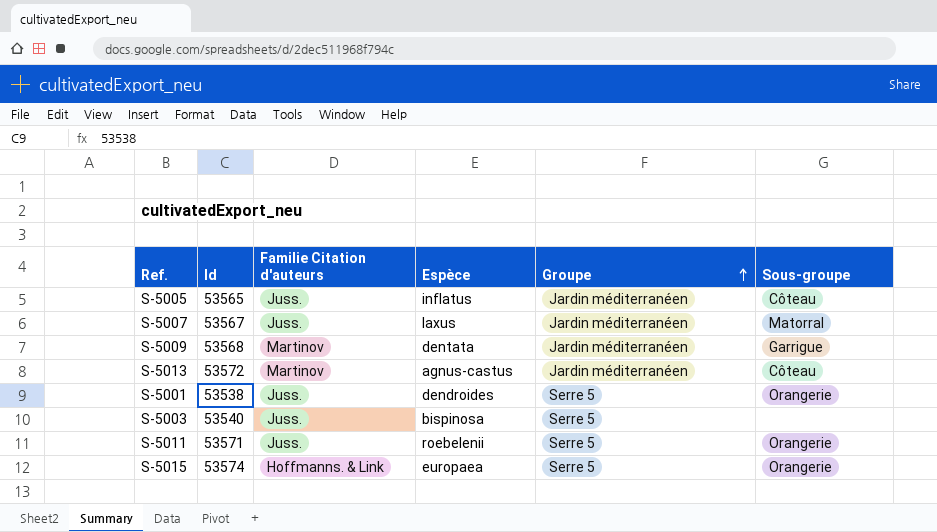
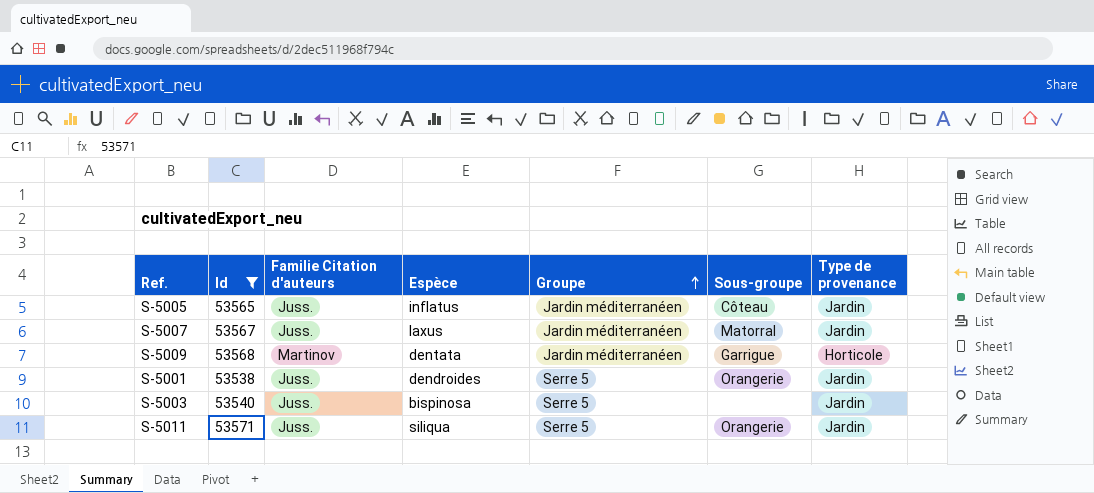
filter: none -> Id <= 53571
column Type de provenance | position: none -> 7
S-5011 | Espèce: roebelenii -> siliqua

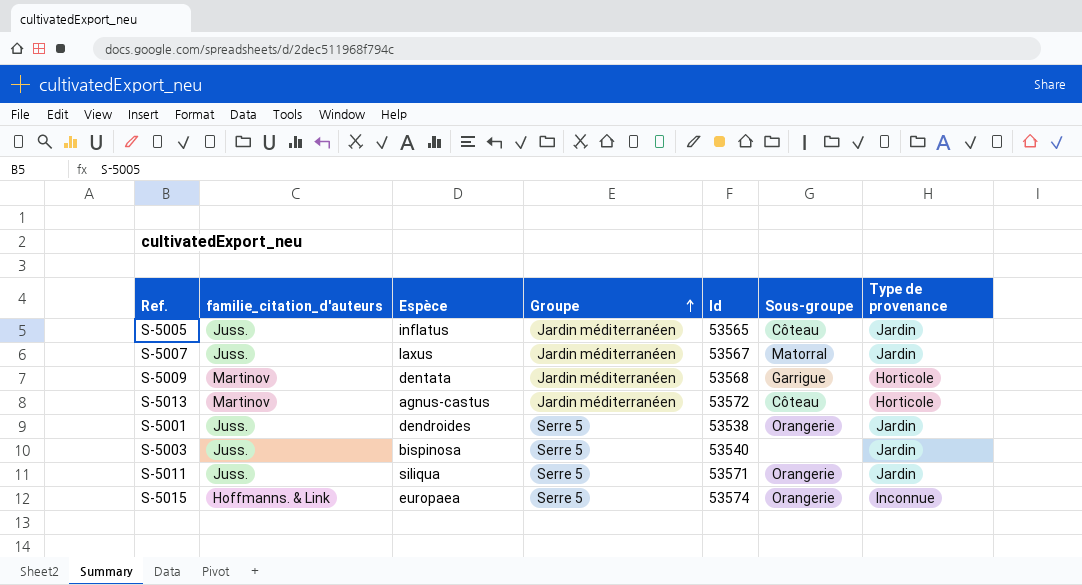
filter: Id <= 53571 -> none
column name: Familie Citation d'auteurs -> familie_citation_d'auteurs
column Id | position: 2 -> 5

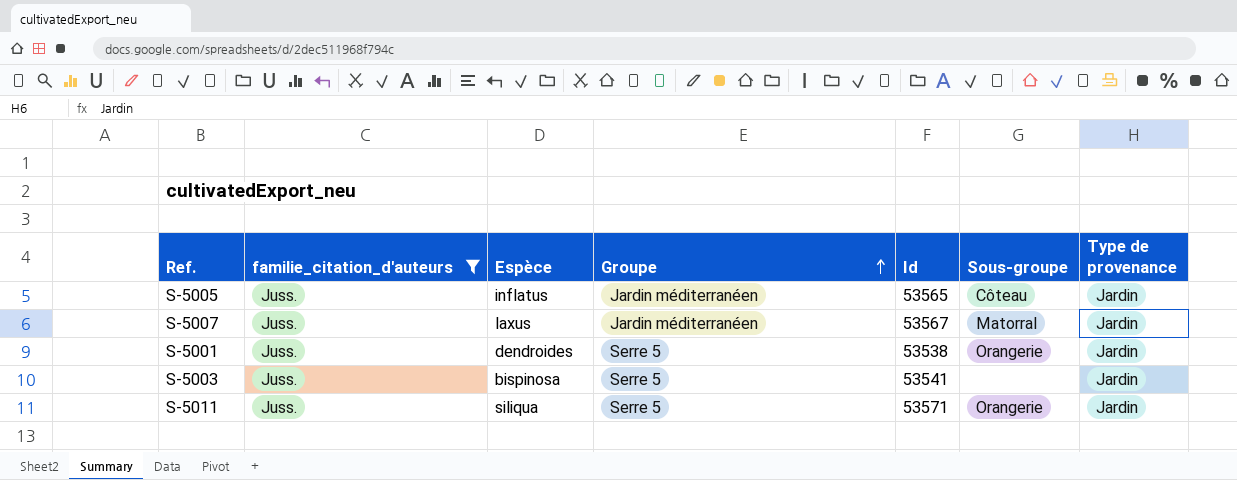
filter: none -> familie_citation_d'auteurs = Juss.
S-5003 | Id: 53540 -> 53541

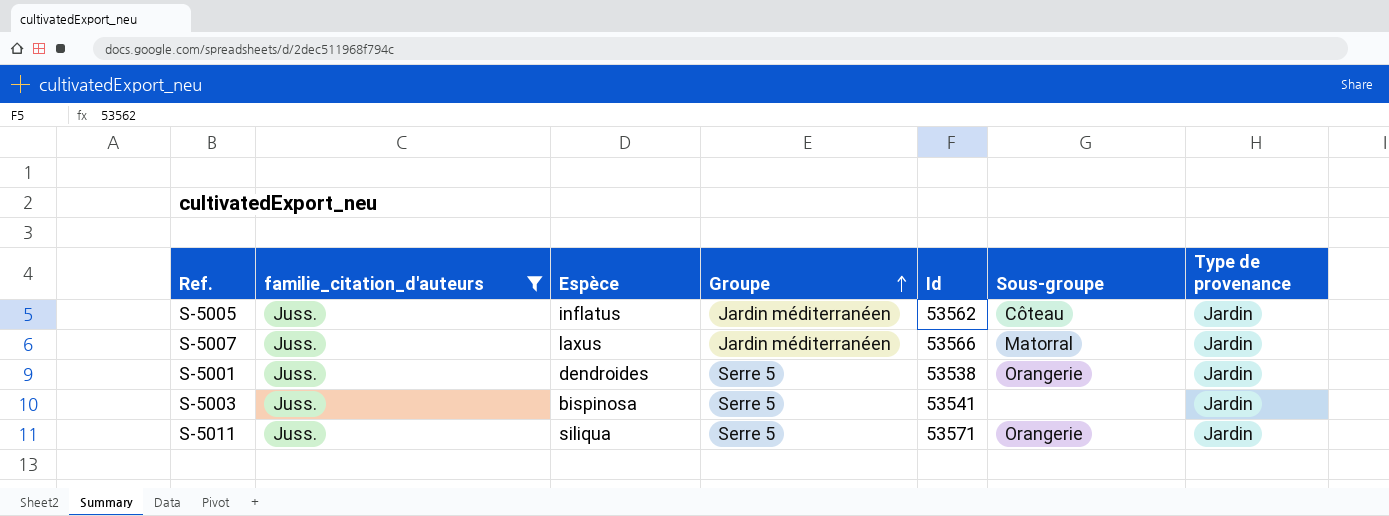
S-5005 | Id: 53565 -> 53562
S-5007 | Id: 53567 -> 53566

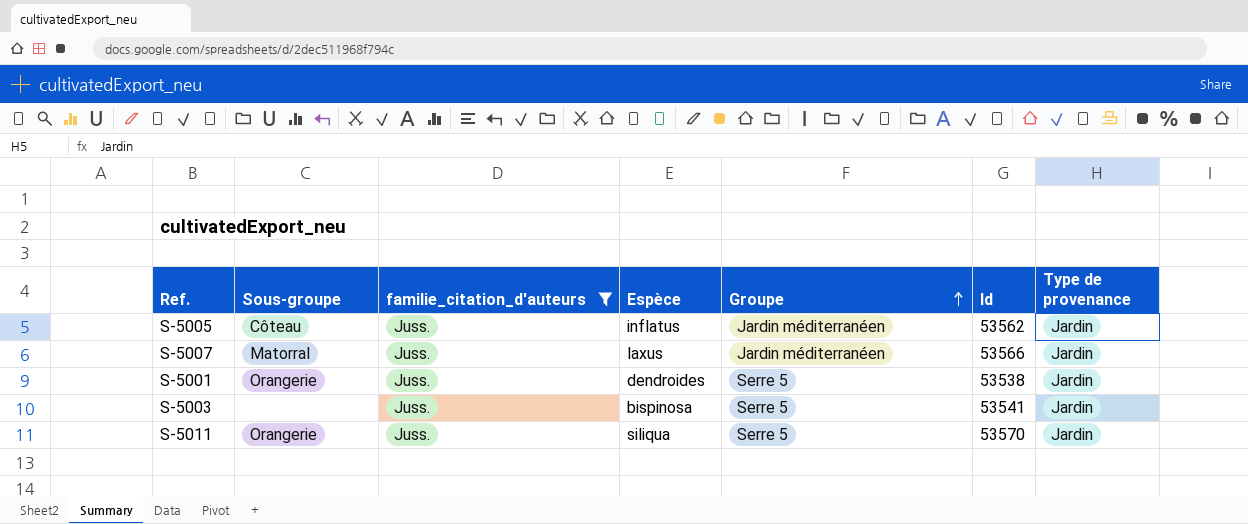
column Sous-groupe | position: 6 -> 2
S-5011 | Id: 53571 -> 53570

